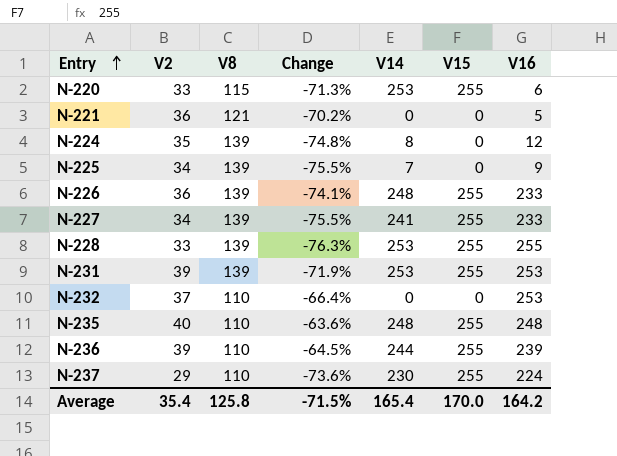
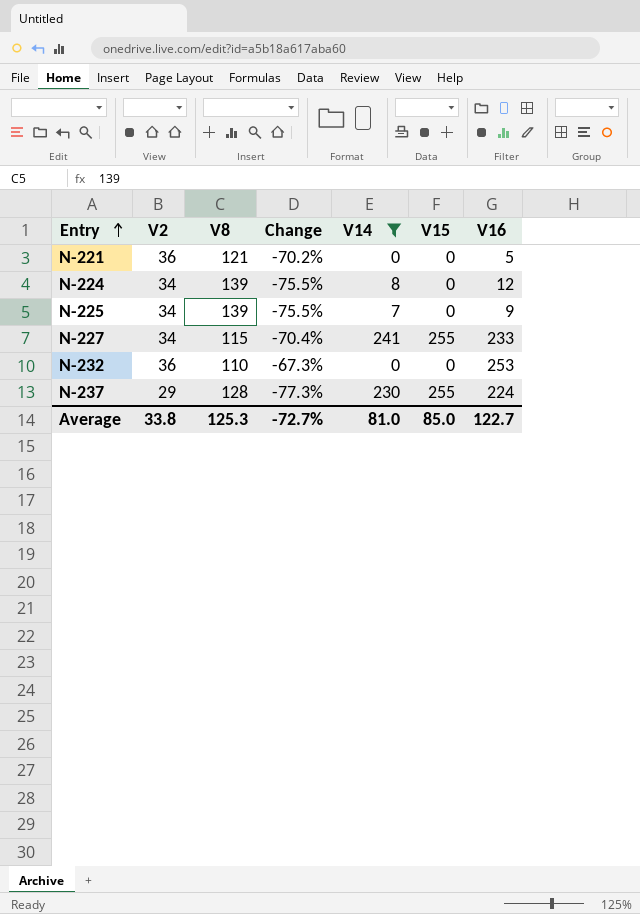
filter: none -> V14 <= 241
N-224 | V2: 35 -> 34
N-224 | Change: -74.8% -> -75.5%
N-227 | V8: 139 -> 115
N-227 | Change: -75.5% -> -70.4%
N-232 | V2: 37 -> 36
N-232 | Change: -66.4% -> -67.3%
N-237 | V8: 110 -> 128
N-237 | Change: -73.6% -> -77.3%
Average | V2: 35.4 -> 33.8
Average | V8: 125.8 -> 125.3
Average | Change: -71.5% -> -72.7%
Average | V14: 165.4 -> 81.0
Average | V15: 170.0 -> 85.0
Average | V16: 164.2 -> 122.7

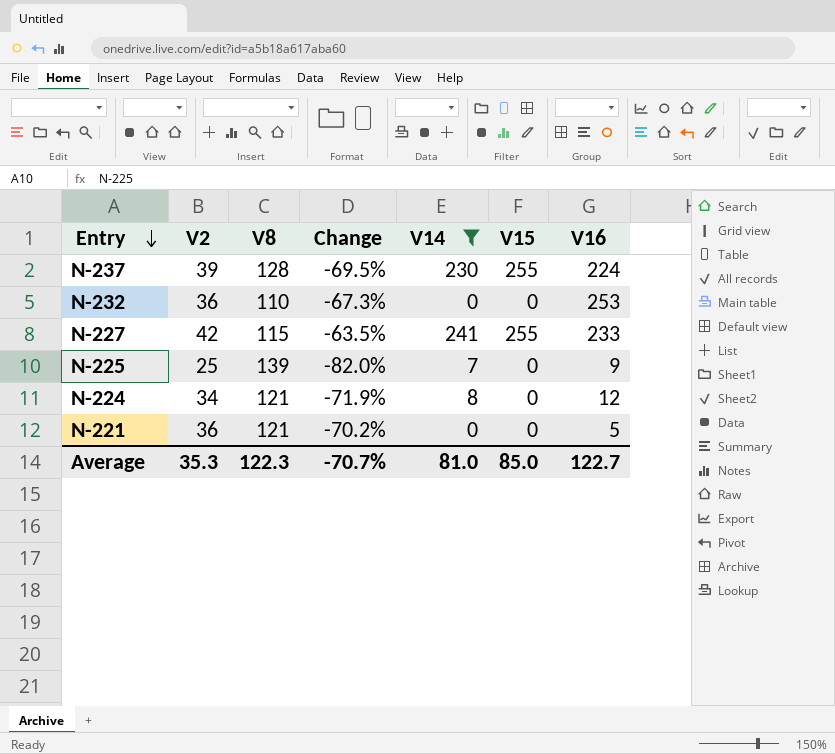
row order: Entry ascending -> Entry descending
N-237 | V2: 29 -> 39
N-237 | Change: -77.3% -> -69.5%
N-227 | V2: 34 -> 42
N-227 | Change: -70.4% -> -63.5%
N-225 | V2: 34 -> 25
N-225 | Change: -75.5% -> -82.0%
N-224 | V8: 139 -> 121
N-224 | Change: -75.5% -> -71.9%
Average | V2: 33.8 -> 35.3
Average | V8: 125.3 -> 122.3
Average | Change: -72.7% -> -70.7%

